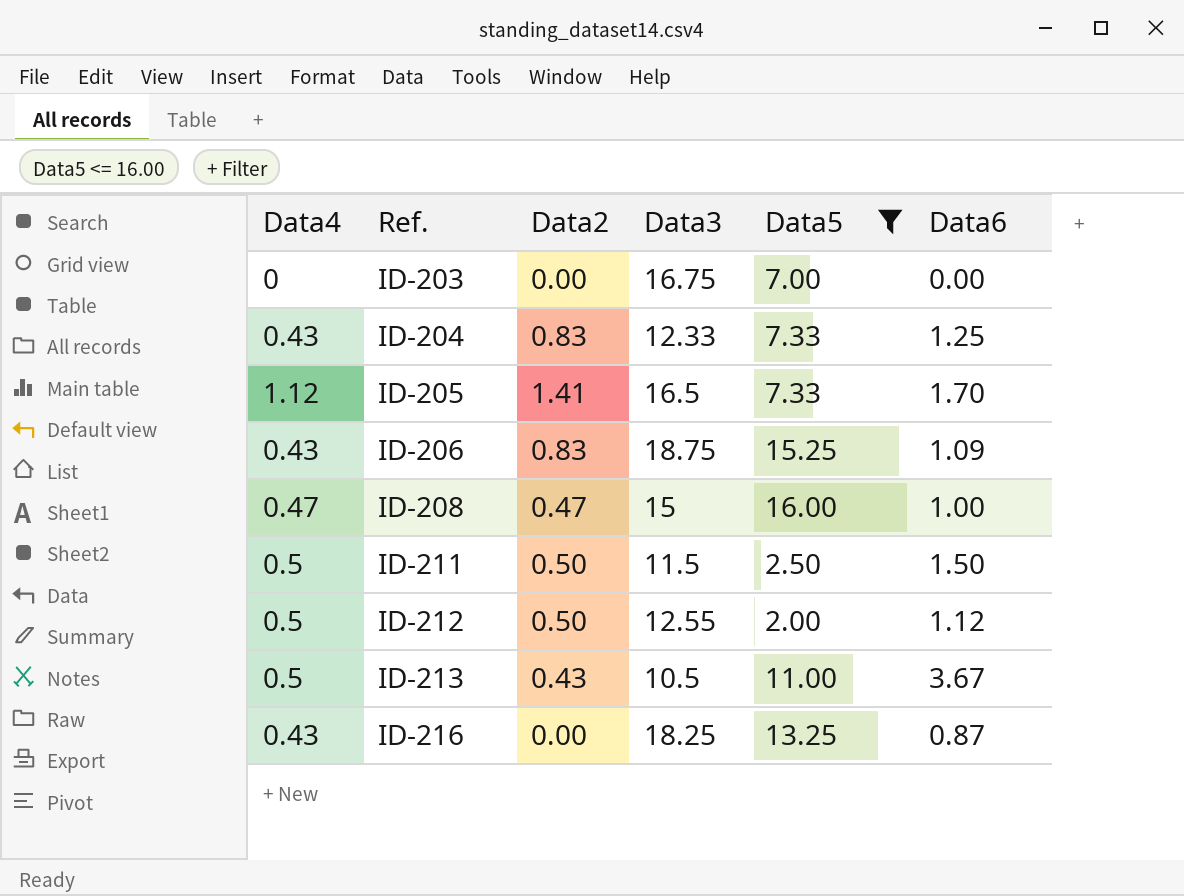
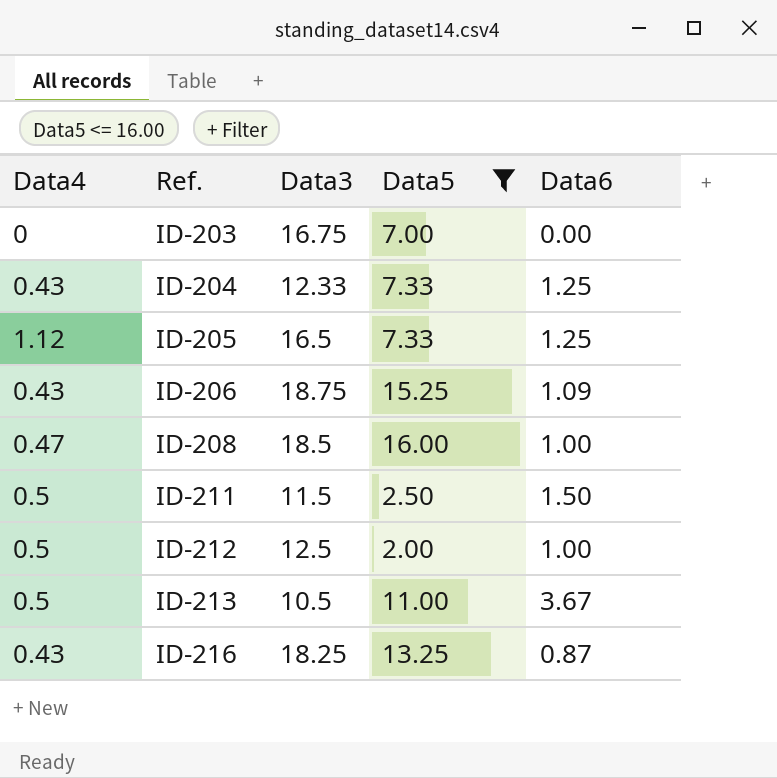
column Data2 | position: 3 -> none
ID-205 | Data6: 1.70 -> 1.25
ID-208 | Data3: 15 -> 18.5
ID-212 | Data3: 12.55 -> 12.5
ID-212 | Data6: 1.12 -> 1.00

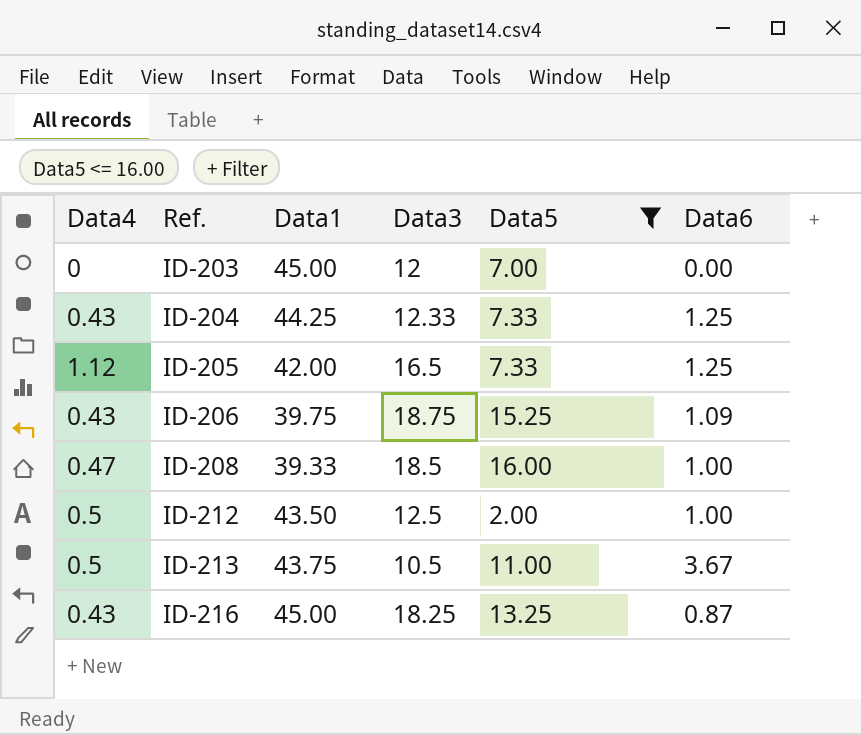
column Data1 | position: none -> 3
row ID-211: 0.5 | 11.5 | 2.50 | 1.50 -> none
ID-203 | Data3: 16.75 -> 12

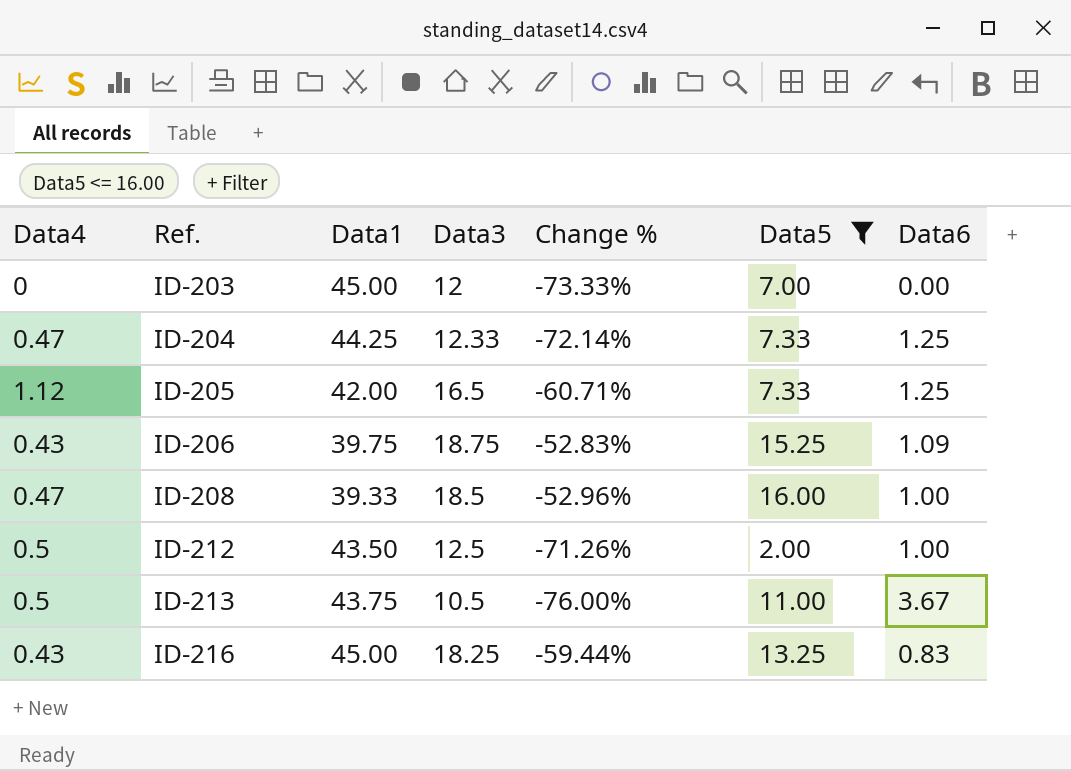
column Change % | formula: none -> ([Data3] - [Data1]) / [Data1]
ID-204 | Data4: 0.43 -> 0.47
ID-216 | Data6: 0.87 -> 0.83

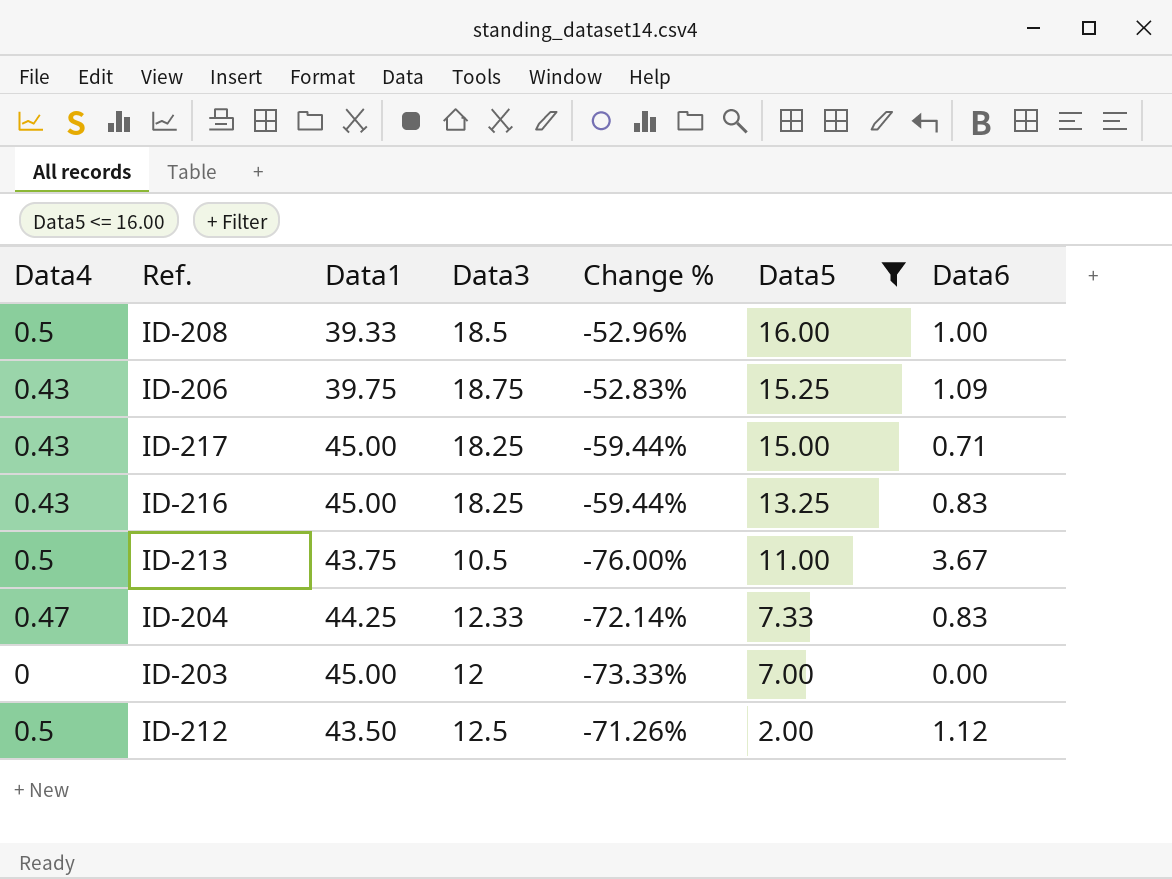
row order: Ref. ascending -> Data5 descending
row ID-205: 1.12 | 42.00 | 16.5 | -60.71% | 7.33 | 1.25 -> none
ID-208 | Data4: 0.47 -> 0.5
row ID-217: none -> 0.43 | 45.00 | 18.25 | -59.44% | 15.00 | 0.71
ID-204 | Data6: 1.25 -> 0.83
ID-212 | Data6: 1.00 -> 1.12

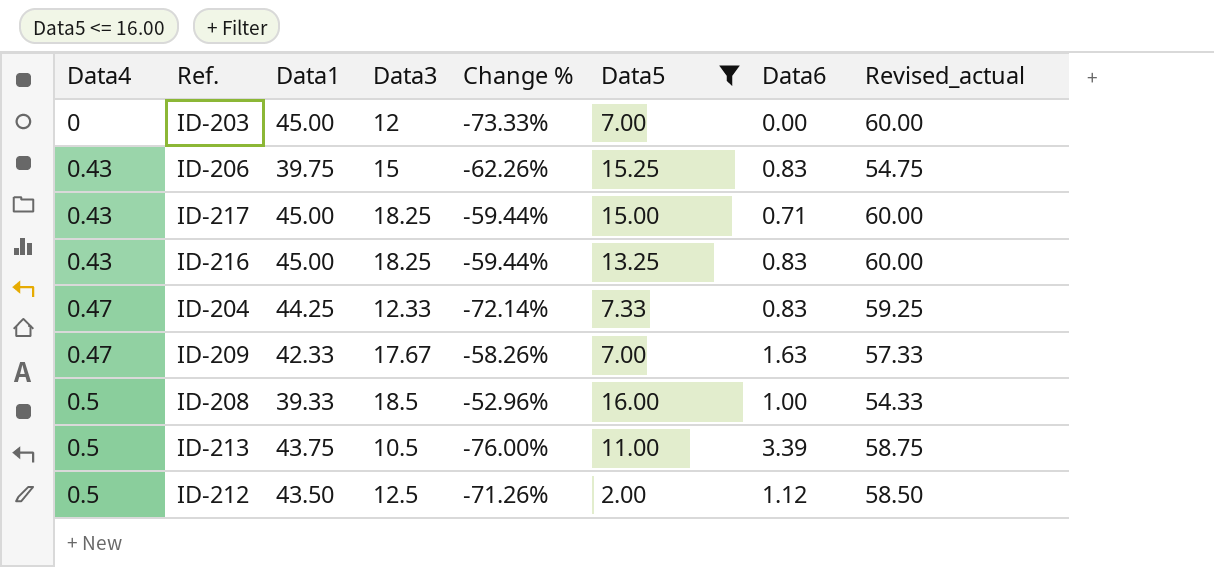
row order: Data5 descending -> Data4 ascending
column Revised_actual | formula: none -> [Data1] + 15
ID-206 | Data3: 18.75 -> 15
ID-206 | Change %: -52.83% -> -62.26%
ID-206 | Data6: 1.09 -> 0.83
row ID-209: none -> 0.47 | 42.33 | 17.67 | -58.26% | 7.00 | 1.63 | 57.33
ID-213 | Data6: 3.67 -> 3.39

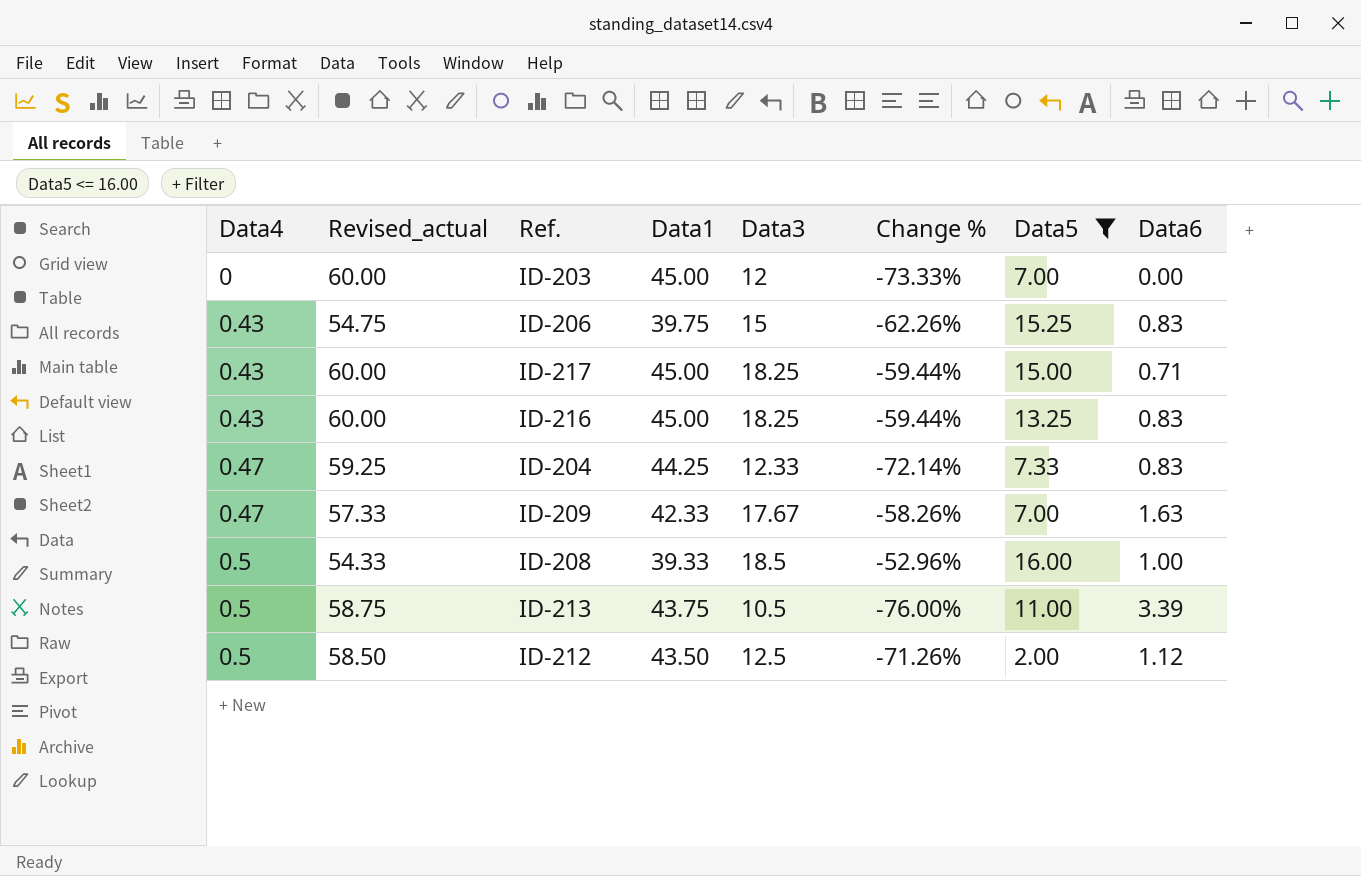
column Revised_actual | position: 8 -> 2

